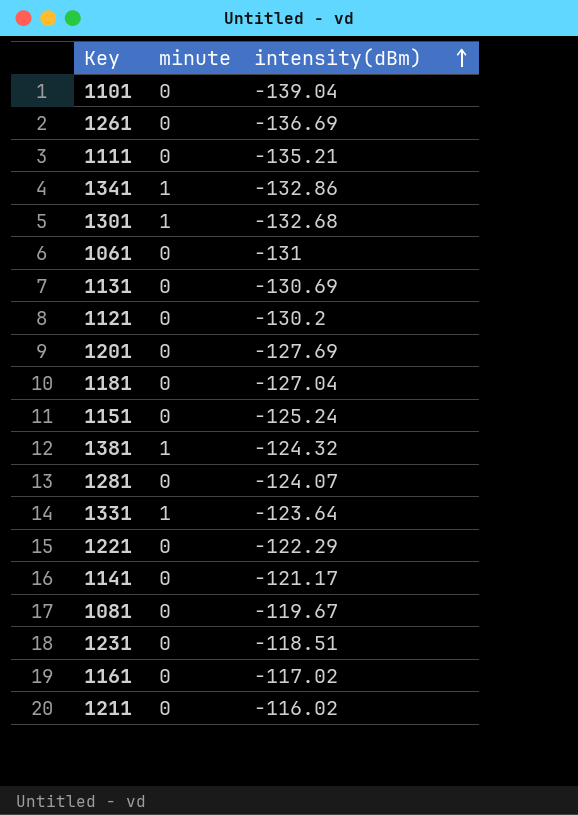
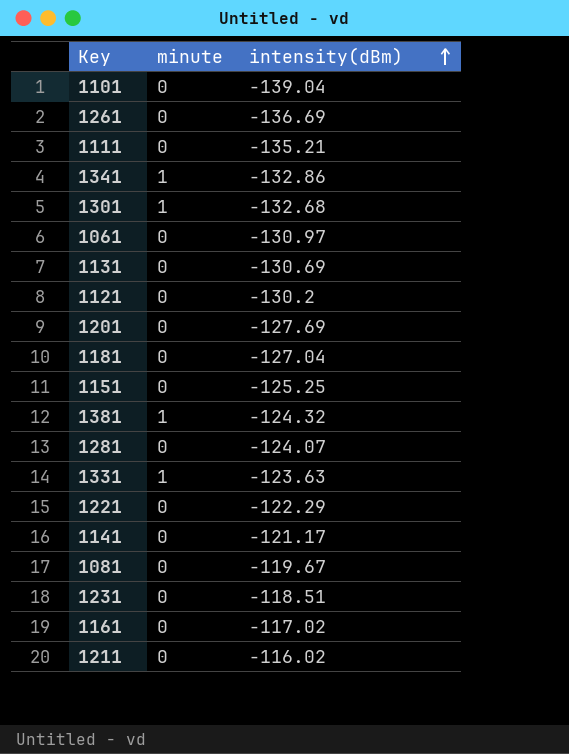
1061 | intensity(dBm): -131 -> -130.97
1151 | intensity(dBm): -125.24 -> -125.25
1331 | intensity(dBm): -123.64 -> -123.63

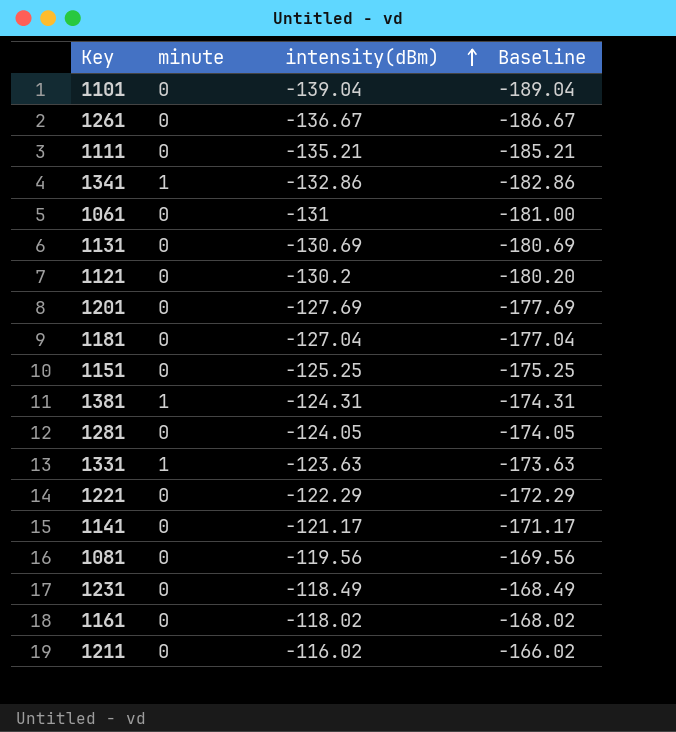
column Baseline | formula: none -> [intensity(dBm)] - 50
row 1301: 1 | -132.68 -> none
1261 | intensity(dBm): -136.69 -> -136.67
1061 | intensity(dBm): -130.97 -> -131
1381 | intensity(dBm): -124.32 -> -124.31
1281 | intensity(dBm): -124.07 -> -124.05
1081 | intensity(dBm): -119.67 -> -119.56
1231 | intensity(dBm): -118.51 -> -118.49
1161 | intensity(dBm): -117.02 -> -118.02

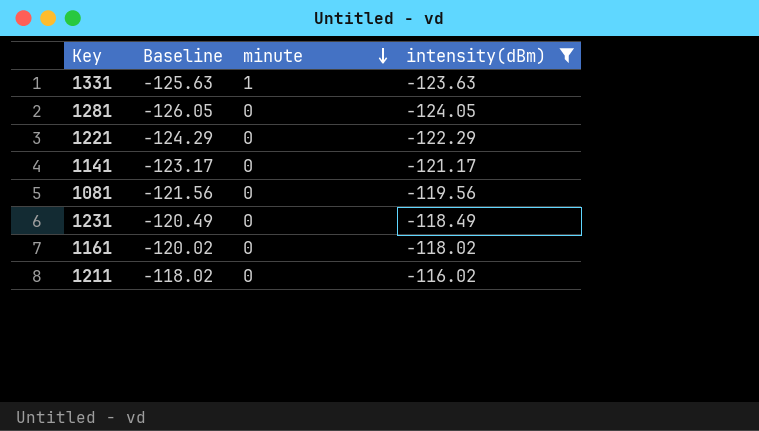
filter: none -> intensity(dBm) >= -124.05
row order: intensity(dBm) ascending -> minute descending
column Baseline | formula: [intensity(dBm)] - 50 -> [intensity(dBm)] - 2
column Baseline | position: 4 -> 2

